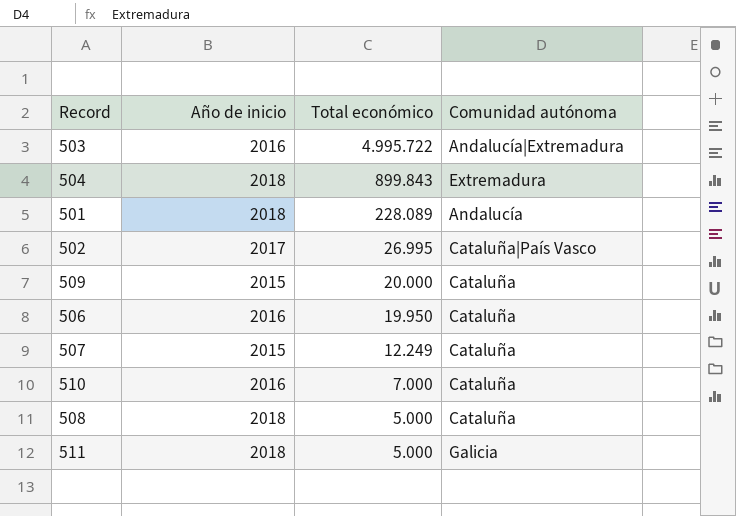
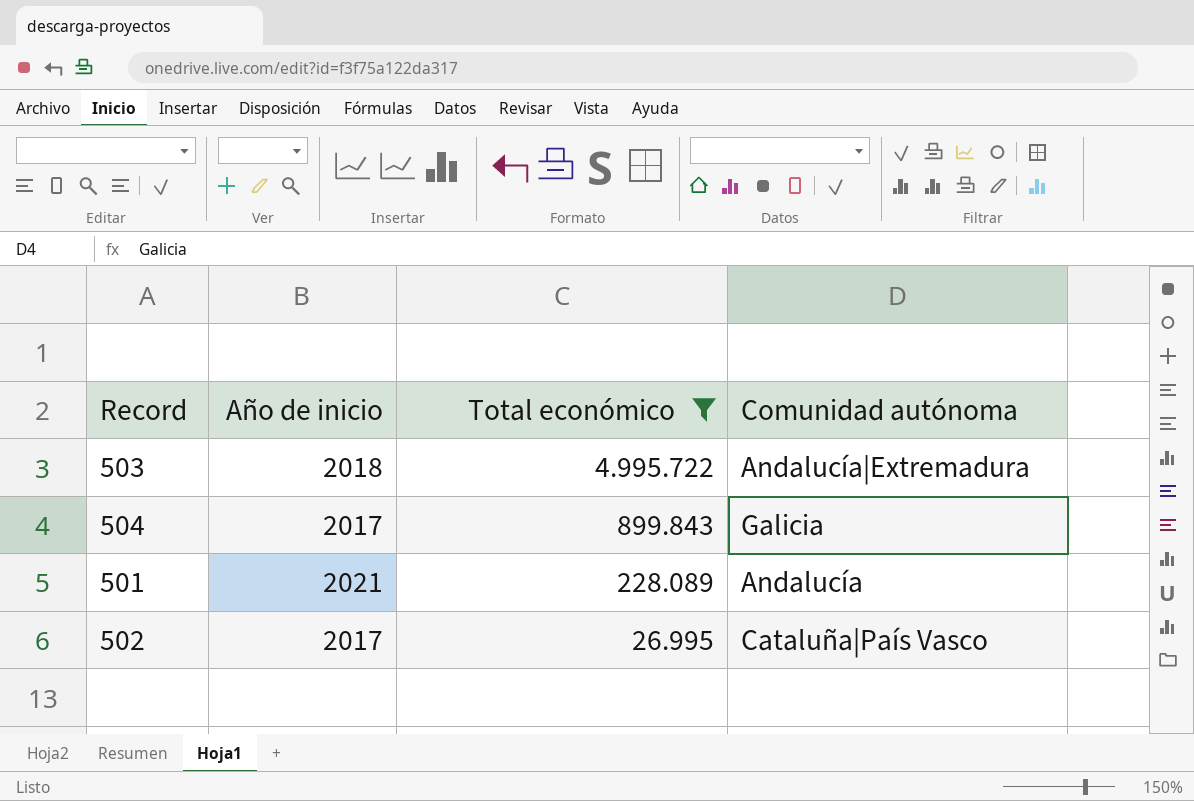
filter: none -> Total económico >= 26.995
503 | Año de inicio: 2016 -> 2018
504 | Año de inicio: 2018 -> 2017
504 | Comunidad autónoma: Extremadura -> Galicia
501 | Año de inicio: 2018 -> 2021

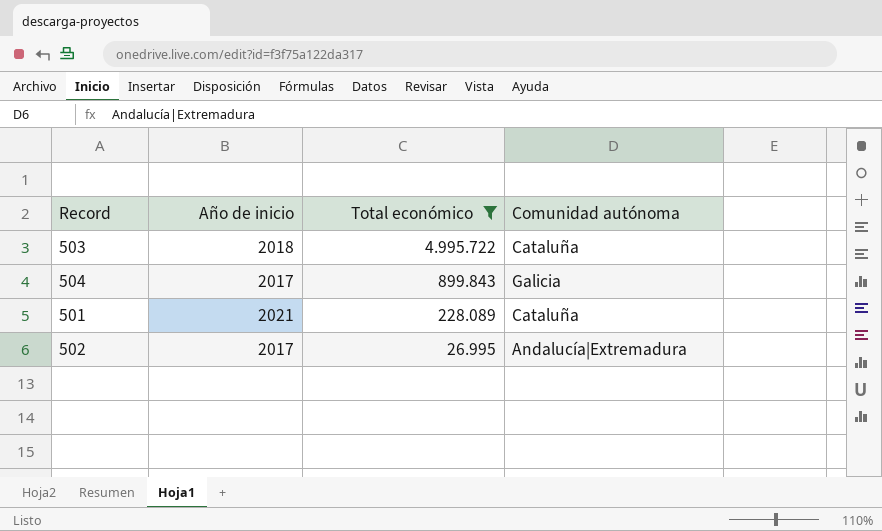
503 | Comunidad autónoma: Andalucía|Extremadura -> Cataluña
501 | Comunidad autónoma: Andalucía -> Cataluña
502 | Comunidad autónoma: Cataluña|País Vasco -> Andalucía|Extremadura

